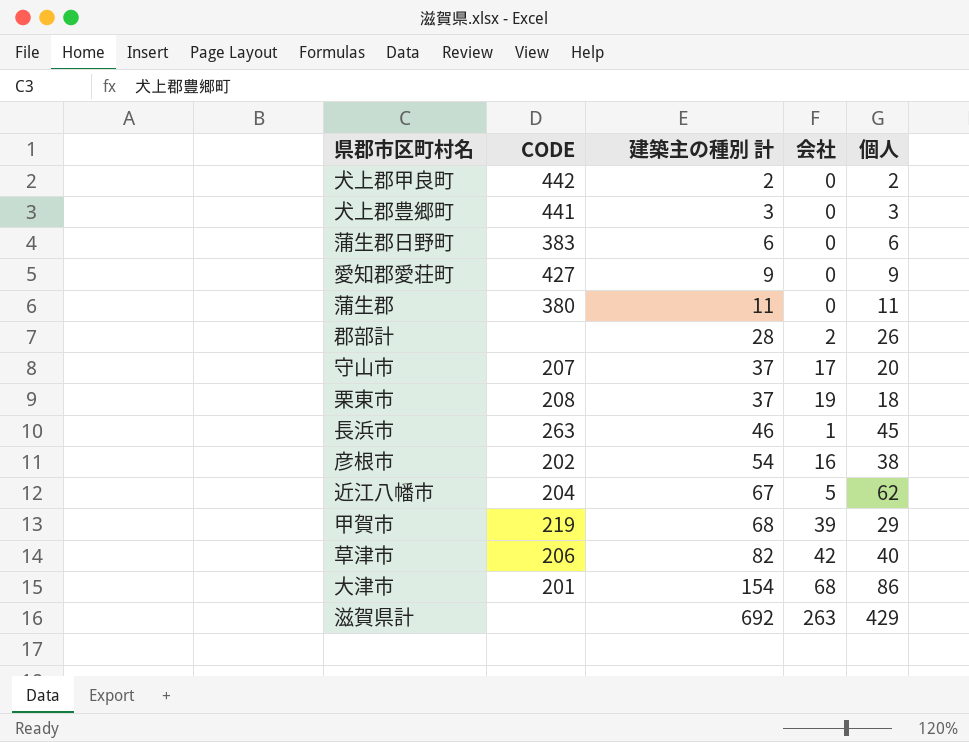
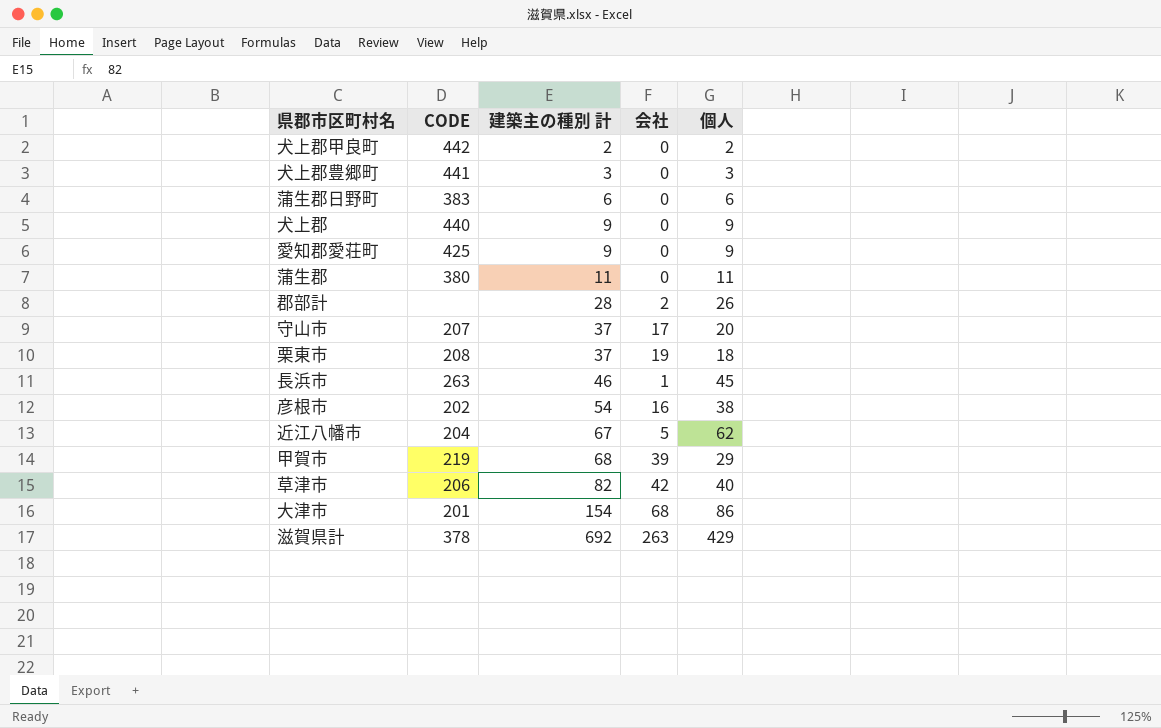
row 犬上郡: none -> 440 | 9 | 0 | 9
愛知郡愛荘町 | CODE: 427 -> 425
滋賀県計 | CODE: none -> 378

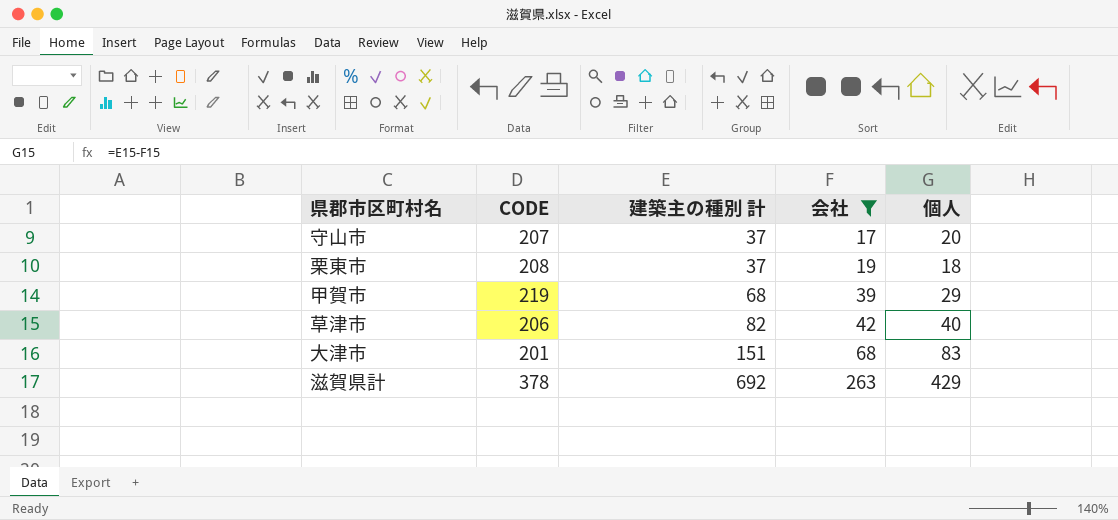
filter: none -> 会社 >= 17
大津市 | 建築主の種別 計: 154 -> 151
大津市 | 個人: 86 -> 83

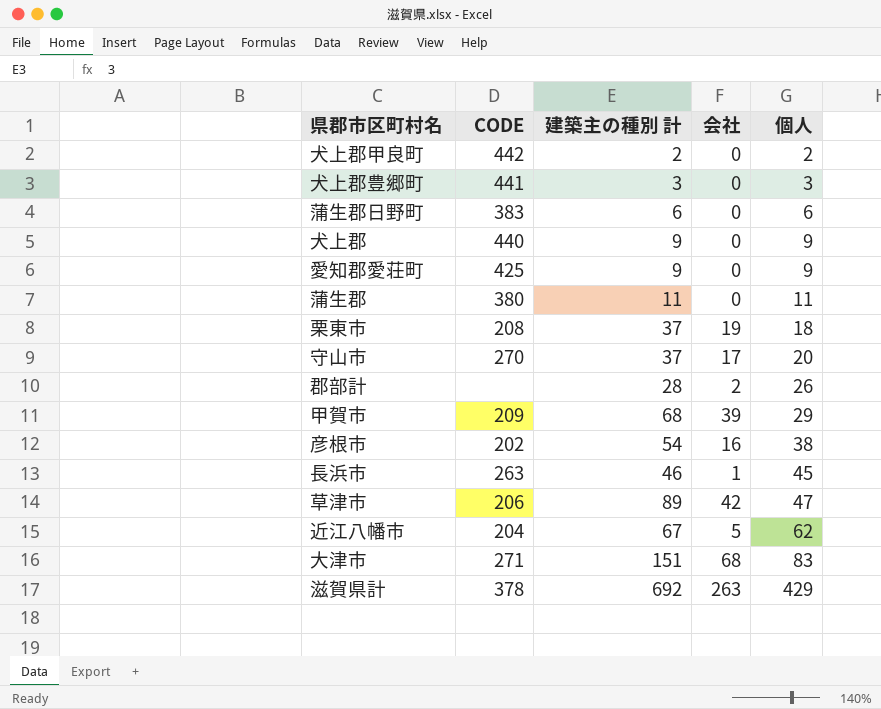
filter: 会社 >= 17 -> none
row order: 建築主の種別 計 ascending -> 個人 ascending
守山市 | CODE: 207 -> 270
甲賀市 | CODE: 219 -> 209
草津市 | 建築主の種別 計: 82 -> 89
草津市 | 個人: 40 -> 47
大津市 | CODE: 201 -> 271

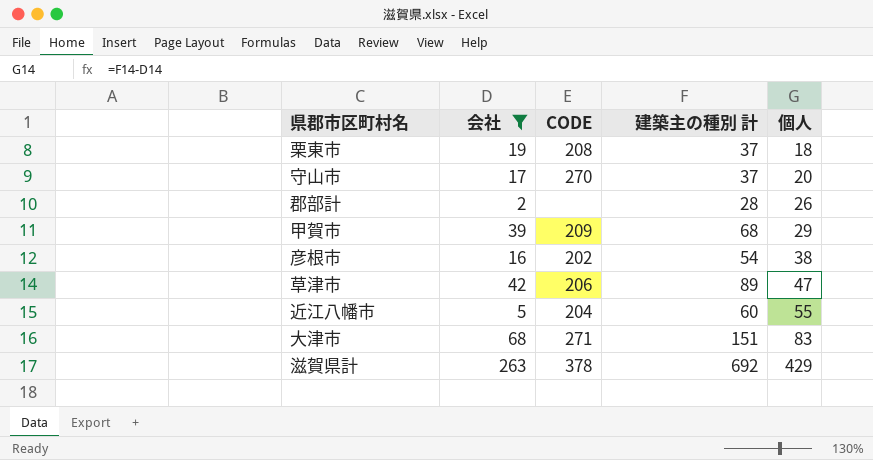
filter: none -> 会社 >= 2
column 会社 | position: 4 -> 2
近江八幡市 | 建築主の種別 計: 67 -> 60
近江八幡市 | 個人: 62 -> 55

